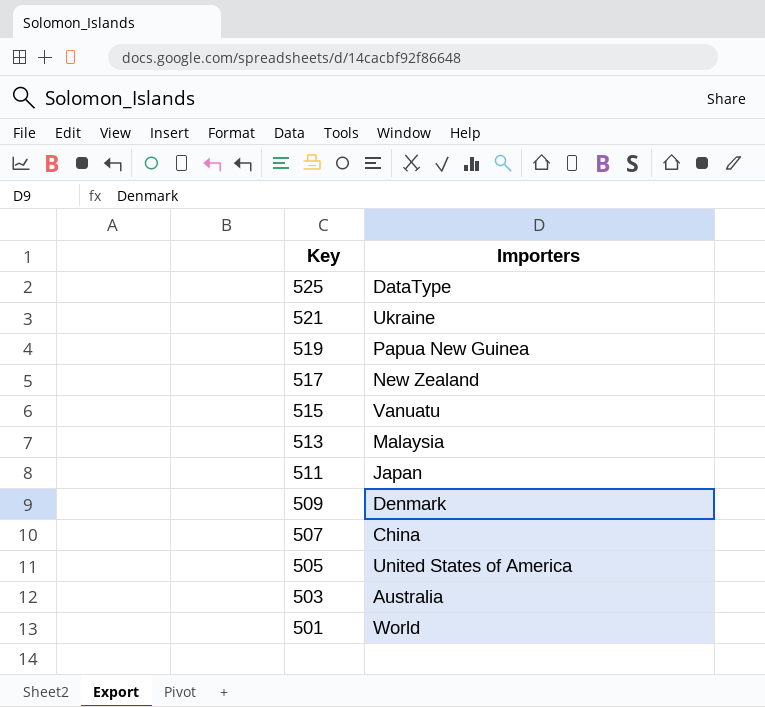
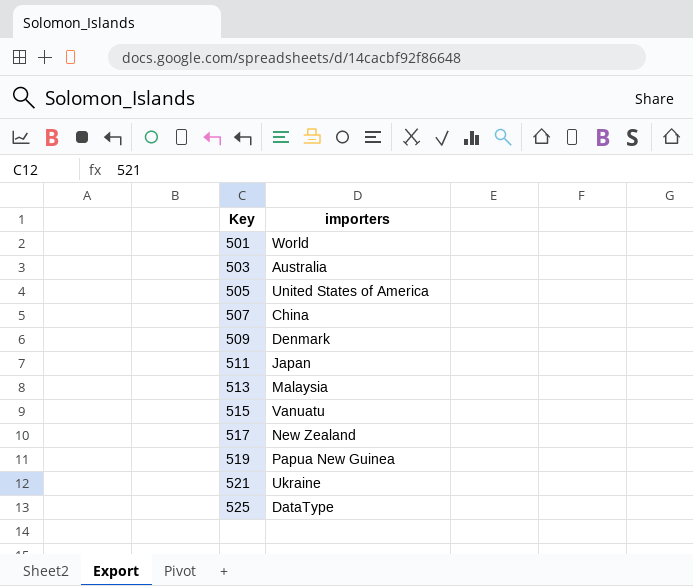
row order: Key descending -> Key ascending
column name: Importers -> importers

